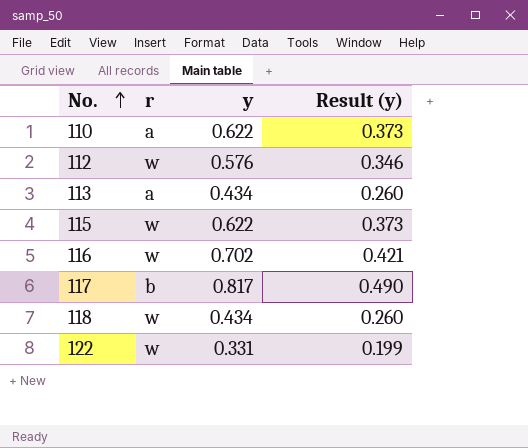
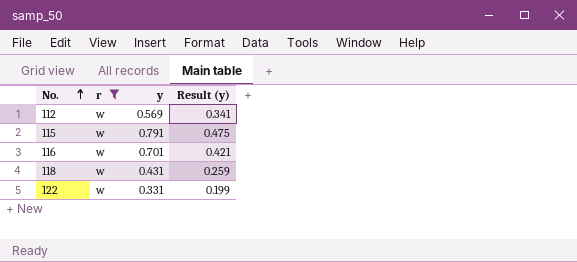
filter: none -> r = w
112 | y: 0.576 -> 0.569
112 | Result (y): 0.346 -> 0.341
115 | y: 0.622 -> 0.791
115 | Result (y): 0.373 -> 0.475
116 | y: 0.702 -> 0.701
118 | y: 0.434 -> 0.431
118 | Result (y): 0.260 -> 0.259

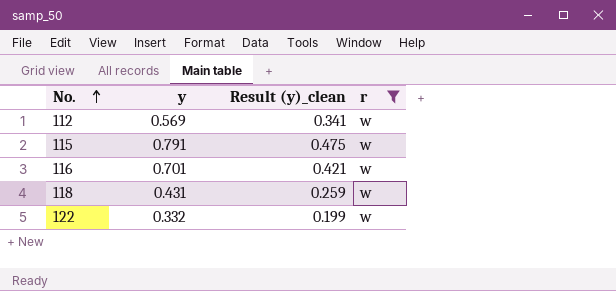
column name: Result (y) -> Result (y)_clean
column r | position: 2 -> 4
122 | y: 0.331 -> 0.332

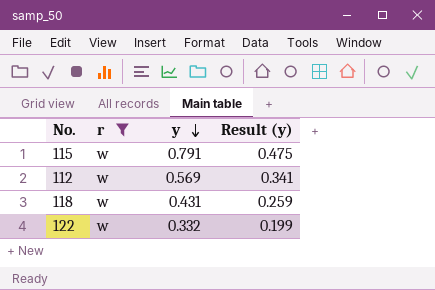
row order: No. ascending -> y descending
column r | position: 4 -> 2
column name: Result (y)_clean -> Result (y)
row 116: 0.701 | 0.421 | w -> none

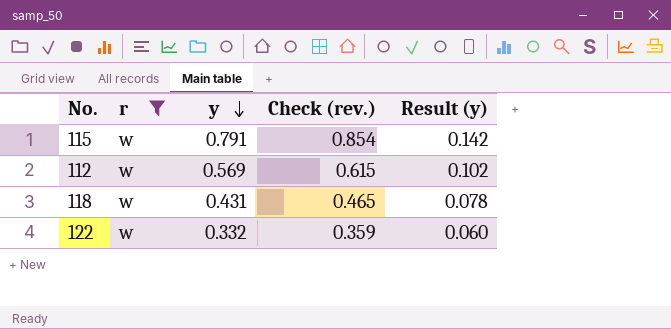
column Check (rev.) | formula: none -> [y] * 1.08
column Result (y) | formula: [y] * 0.6 -> [y] * 0.18

